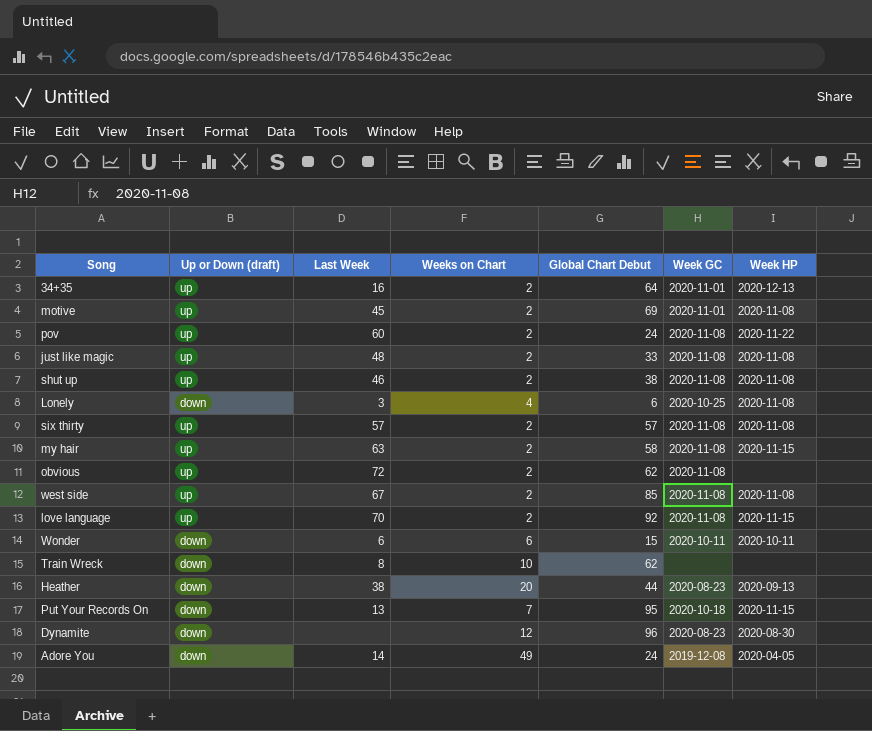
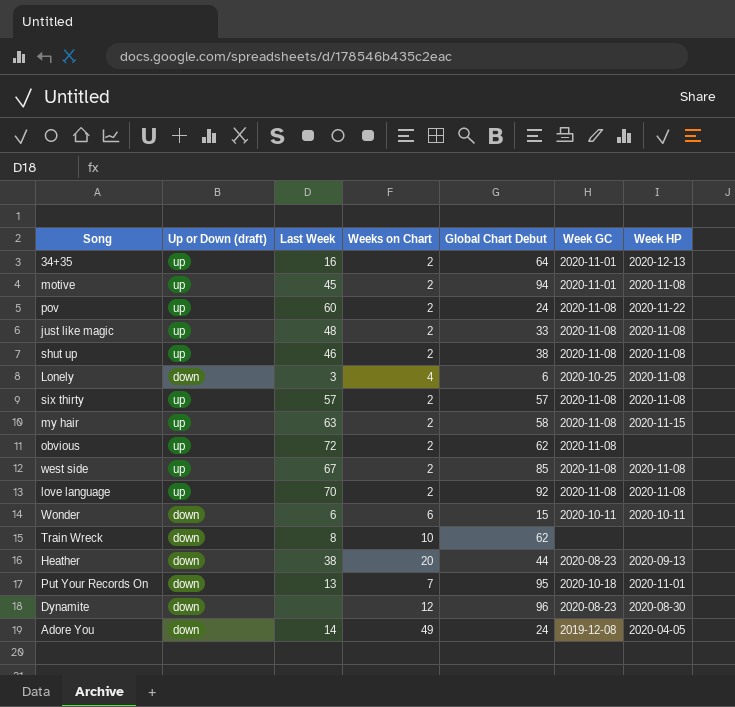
motive | Global Chart Debut: 69 -> 94
love language | Week HP: 2020-11-15 -> 2020-11-08
Put Your Records On | Week HP: 2020-11-15 -> 2020-11-01

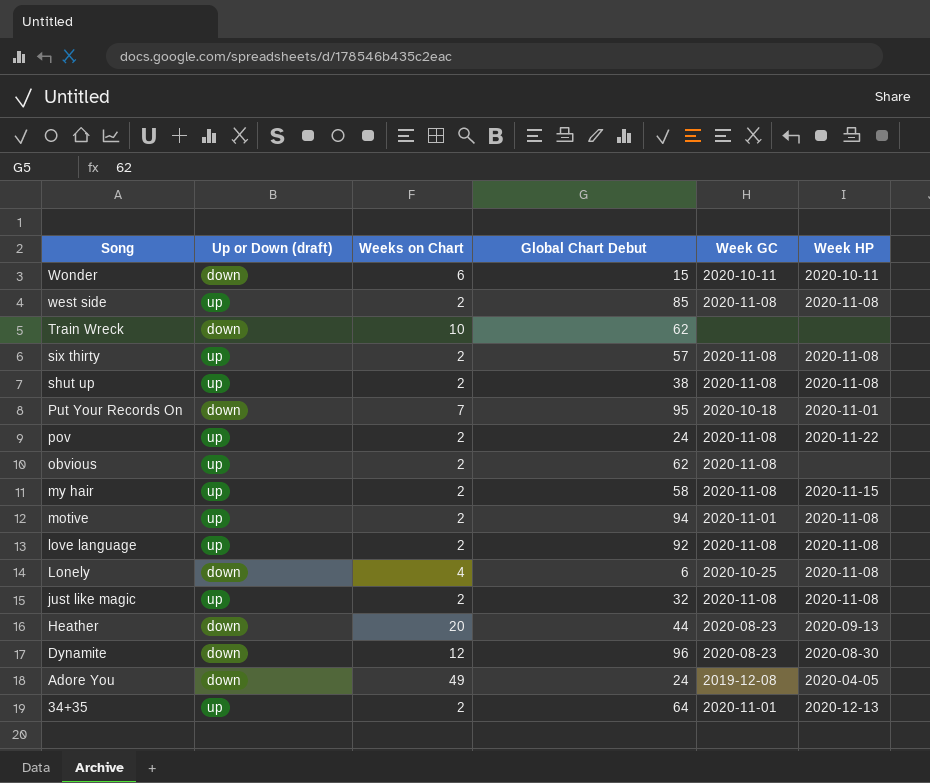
row order: none -> Song descending
column Last Week | position: 3 -> none
just like magic | Global Chart Debut: 33 -> 32

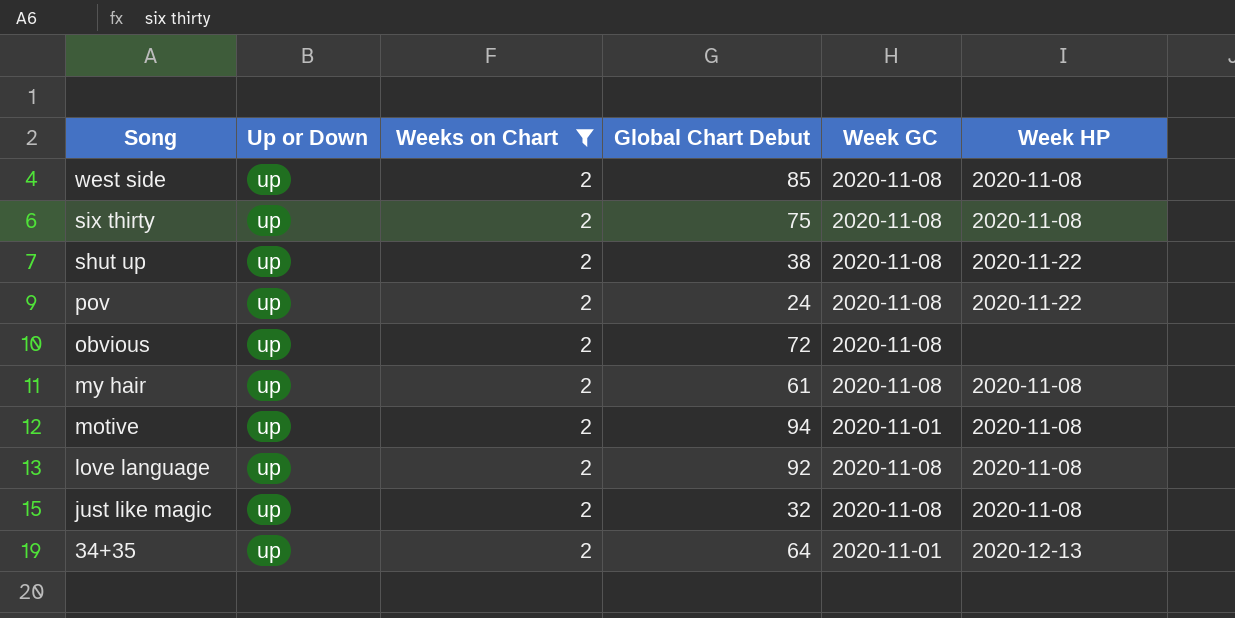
filter: none -> Weeks on Chart = 2
column name: Up or Down (draft) -> Up or Down
six thirty | Global Chart Debut: 57 -> 75
shut up | Week HP: 2020-11-08 -> 2020-11-22
obvious | Global Chart Debut: 62 -> 72
my hair | Global Chart Debut: 58 -> 61
my hair | Week HP: 2020-11-15 -> 2020-11-08

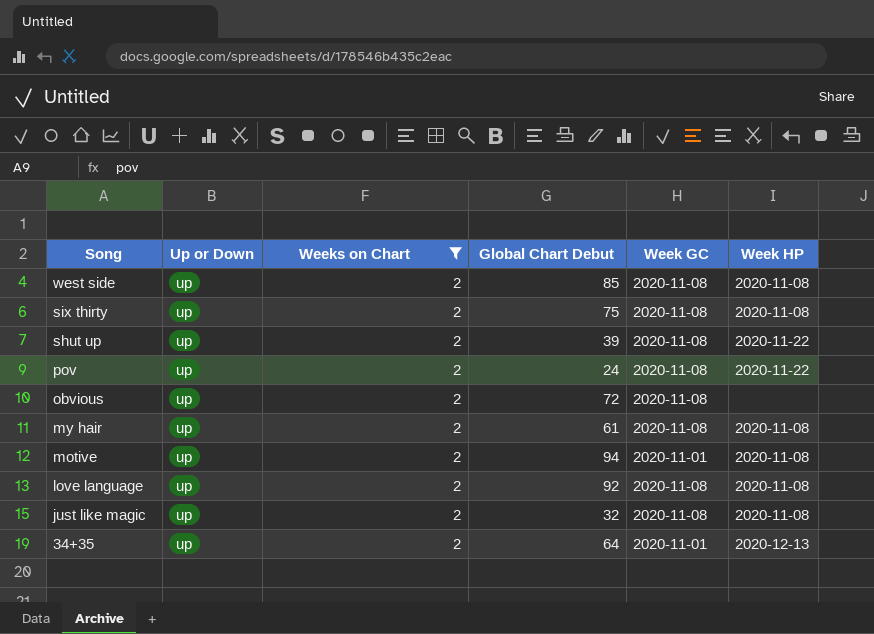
shut up | Global Chart Debut: 38 -> 39

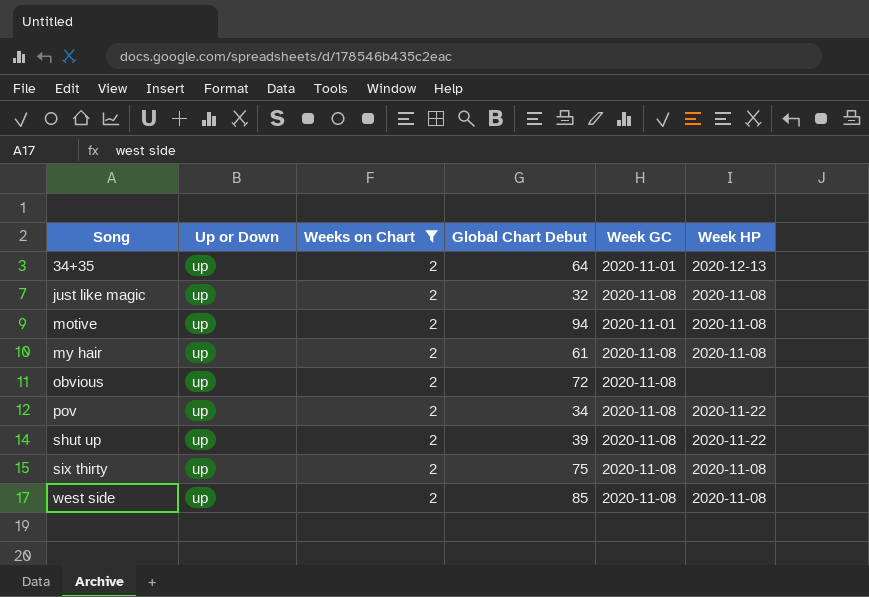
row order: Song descending -> Song ascending
row love language: up | 2 | 92 | 2020-11-08 | 2020-11-08 -> none
pov | Global Chart Debut: 24 -> 34

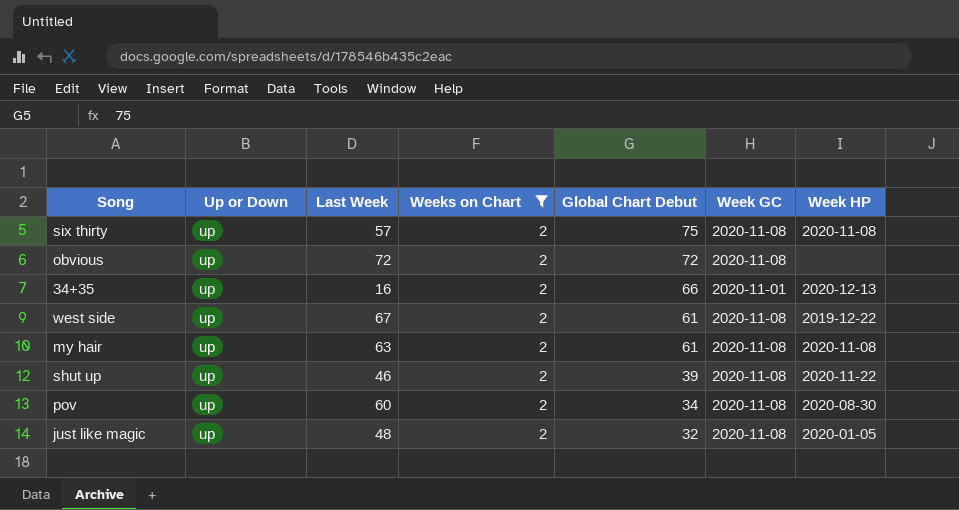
row order: Song ascending -> Global Chart Debut descending
column Last Week | position: none -> 3
row motive: up | 2 | 94 | 2020-11-01 | 2020-11-08 -> none
34+35 | Global Chart Debut: 64 -> 66
west side | Global Chart Debut: 85 -> 61
west side | Week HP: 2020-11-08 -> 2019-12-22
pov | Week HP: 2020-11-22 -> 2020-08-30
just like magic | Week HP: 2020-11-08 -> 2020-01-05

